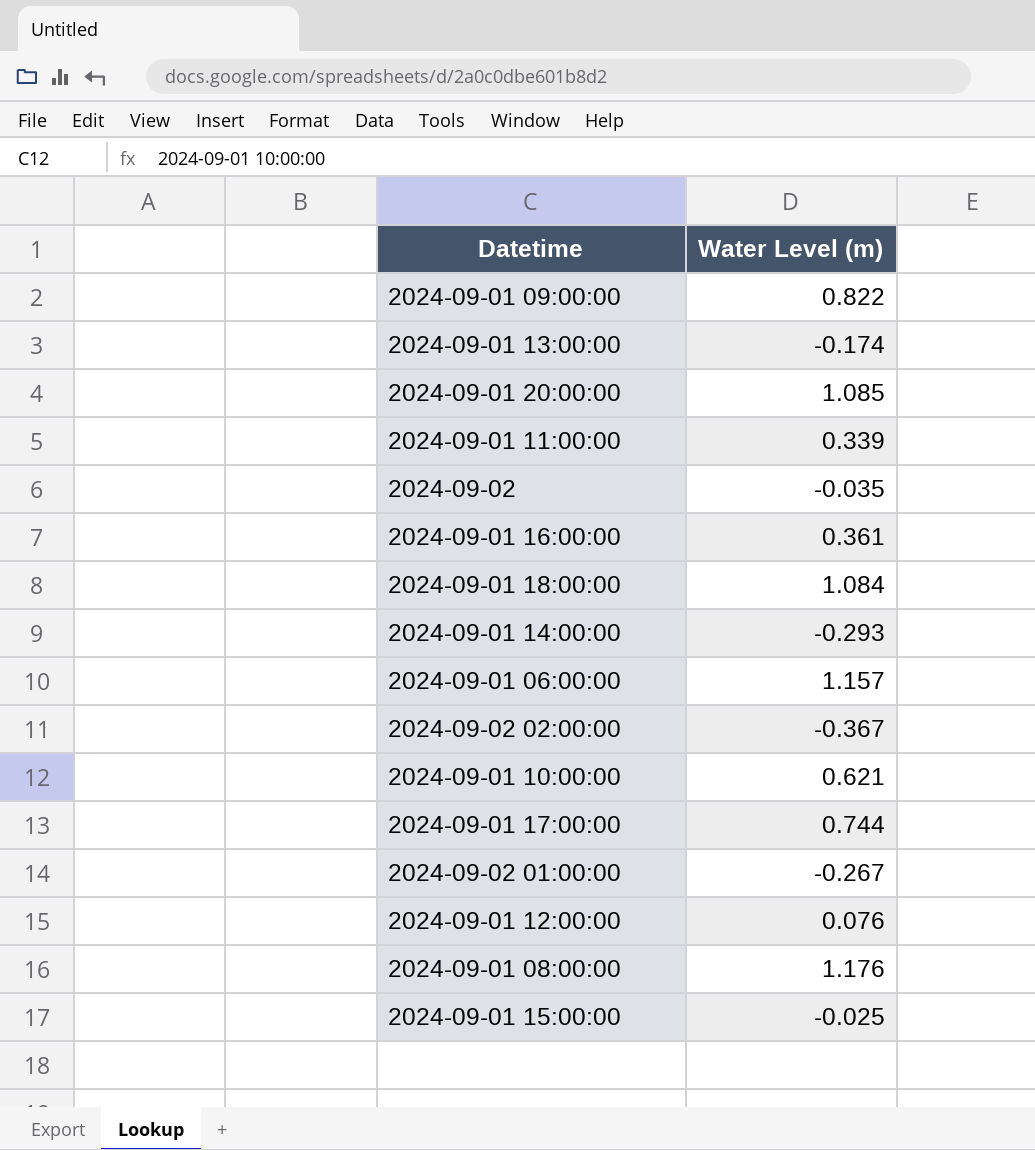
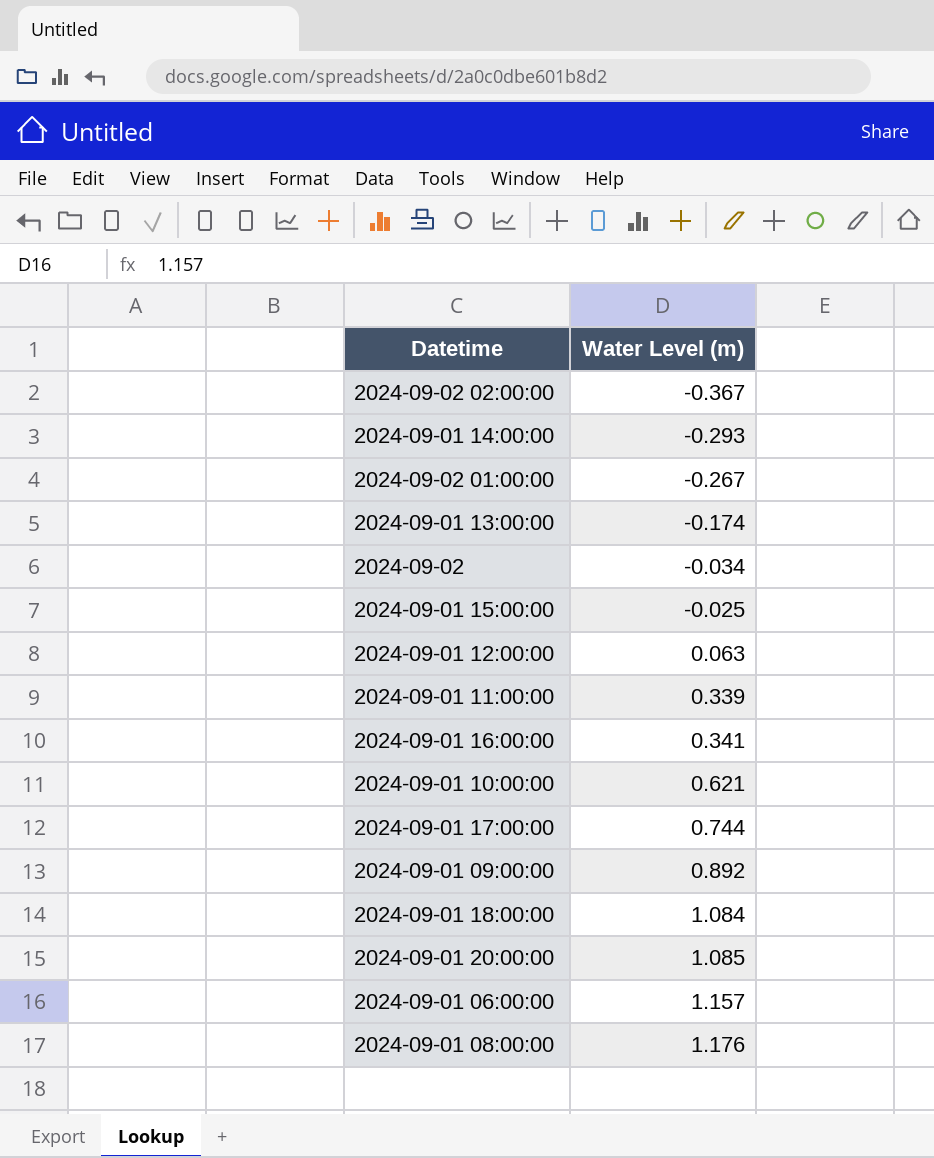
row order: none -> Water Level (m) ascending
2024-09-02 | Water Level (m): -0.035 -> -0.034
2024-09-01 12:00:00 | Water Level (m): 0.076 -> 0.063
2024-09-01 16:00:00 | Water Level (m): 0.361 -> 0.341
2024-09-01 09:00:00 | Water Level (m): 0.822 -> 0.892

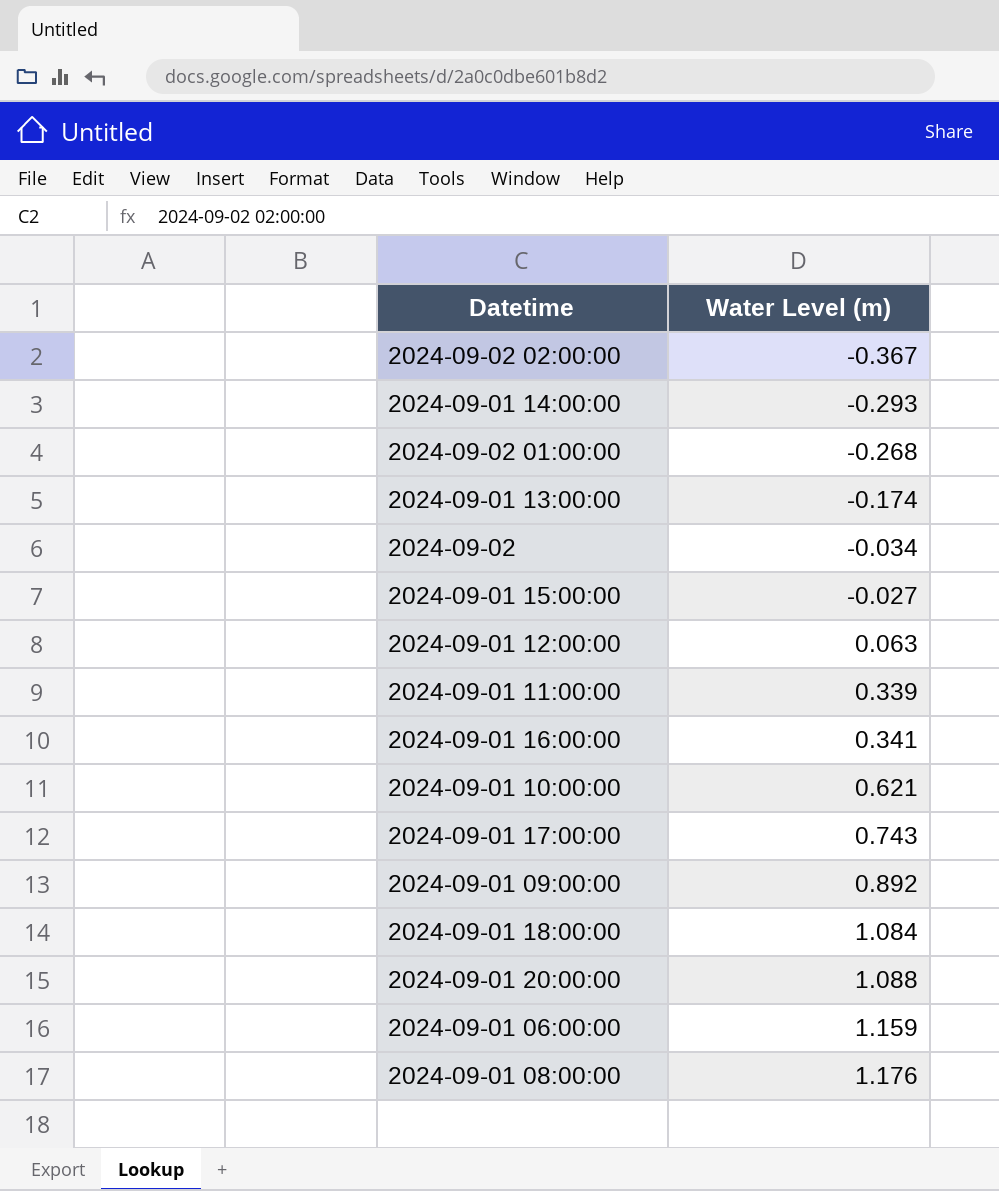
2024-09-02 01:00:00 | Water Level (m): -0.267 -> -0.268
2024-09-01 15:00:00 | Water Level (m): -0.025 -> -0.027
2024-09-01 17:00:00 | Water Level (m): 0.744 -> 0.743
2024-09-01 20:00:00 | Water Level (m): 1.085 -> 1.088
2024-09-01 06:00:00 | Water Level (m): 1.157 -> 1.159

